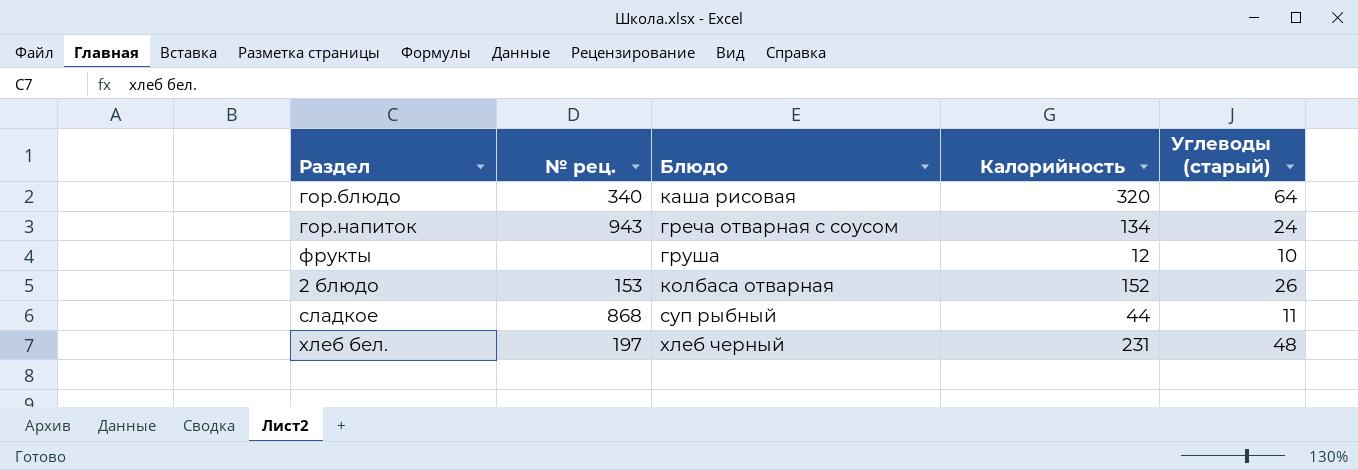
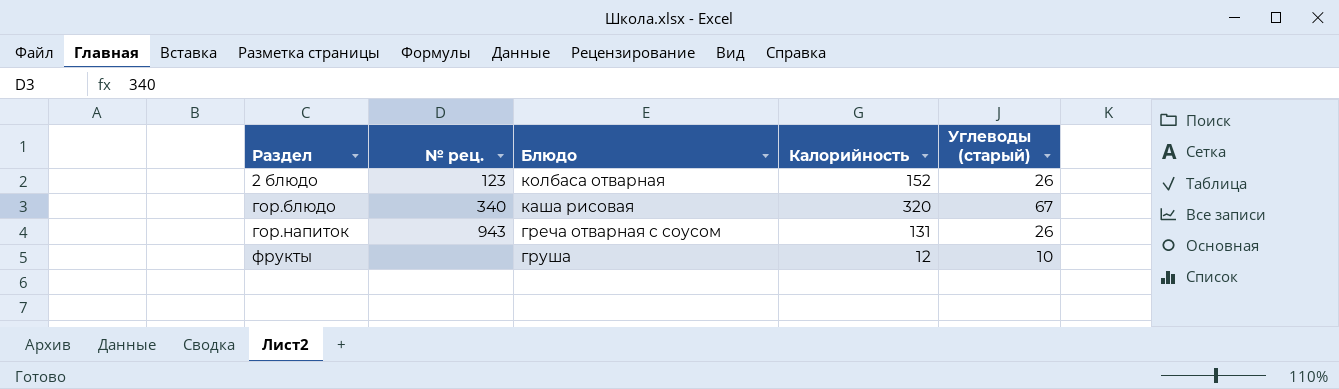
row order: none -> Раздел ascending
row сладкое: 868 | суп рыбный | 44 | 11 -> none
row хлеб бел.: 197 | хлеб черный | 231 | 48 -> none
2 блюдо | № рец.: 153 -> 123
гор.блюдо | Углеводы (старый): 64 -> 67
гор.напиток | Калорийность: 134 -> 131
гор.напиток | Углеводы (старый): 24 -> 26

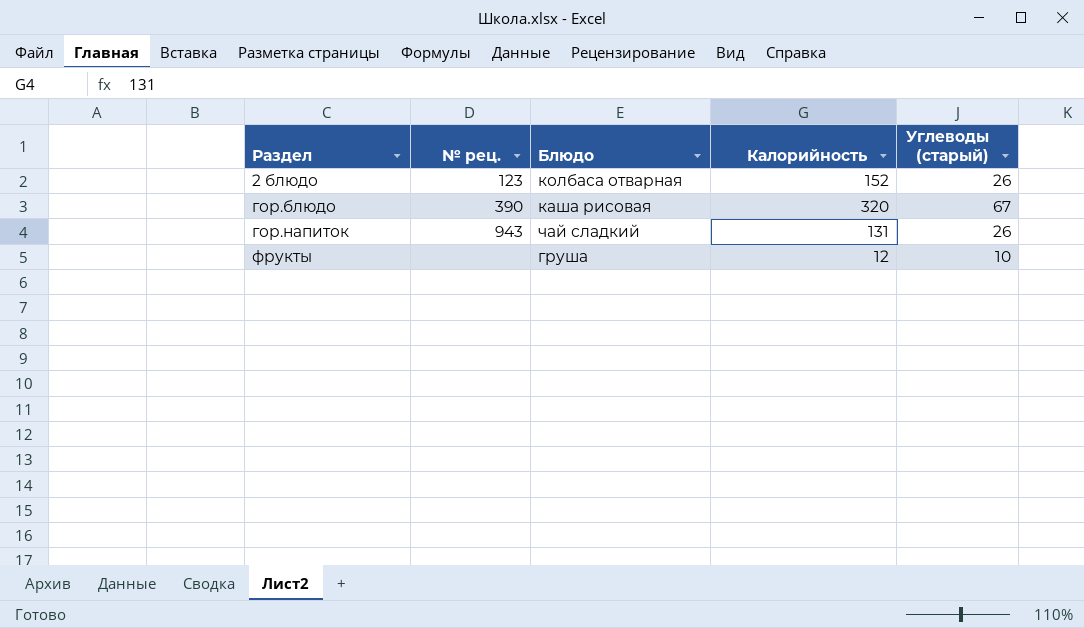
гор.блюдо | № рец.: 340 -> 390
гор.напиток | Блюдо: греча отварная с соусом -> чай сладкий

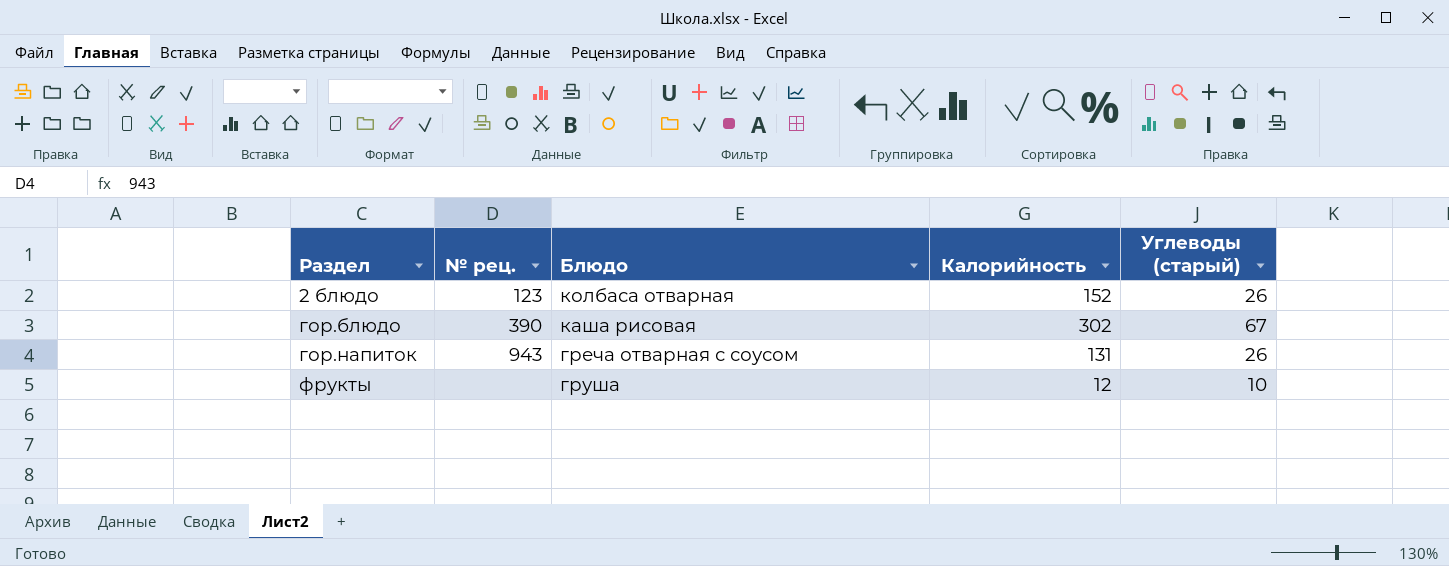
гор.блюдо | Калорийность: 320 -> 302
гор.напиток | Блюдо: чай сладкий -> греча отварная с соусом

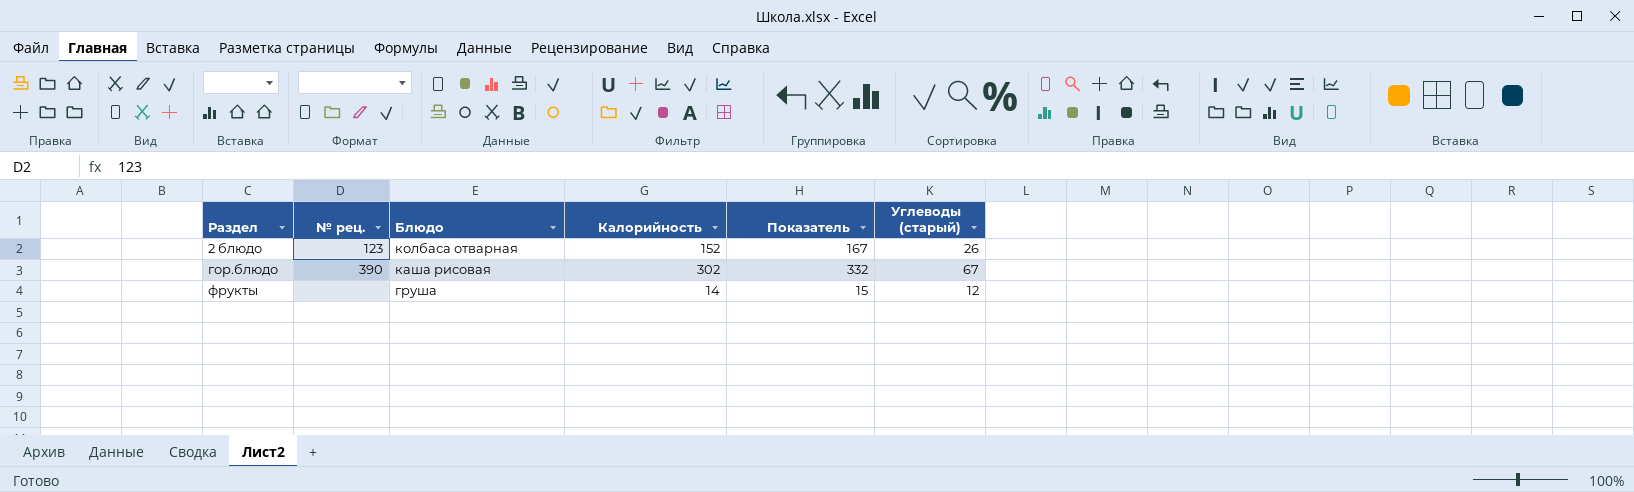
column Показатель | formula: none -> [Калорийность] * 1,1
row гор.напиток: 943 | греча отварная с соусом | 131 | 26 -> none
фрукты | Калорийность: 12 -> 14
фрукты | Углеводы (старый): 10 -> 12

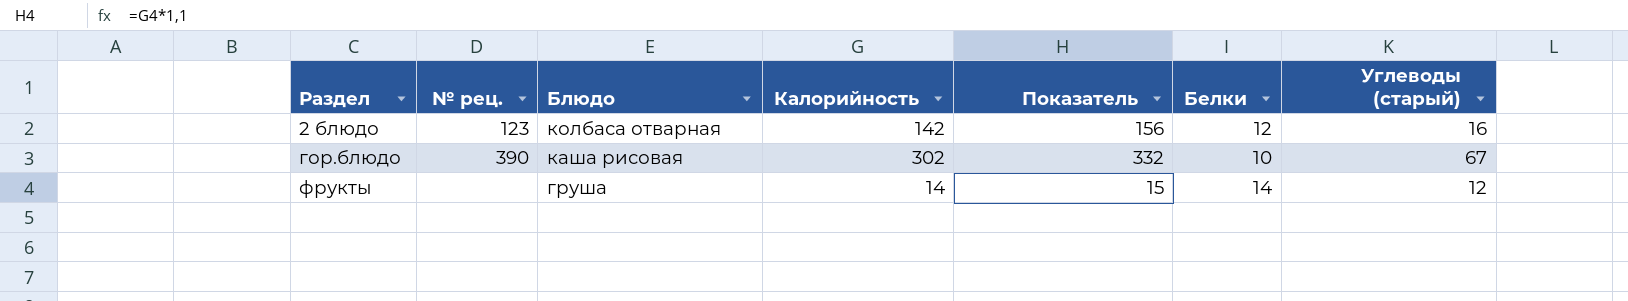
column Белки | position: none -> 6
2 блюдо | Калорийность: 152 -> 142
2 блюдо | Показатель: 167 -> 156
2 блюдо | Углеводы (старый): 26 -> 16

